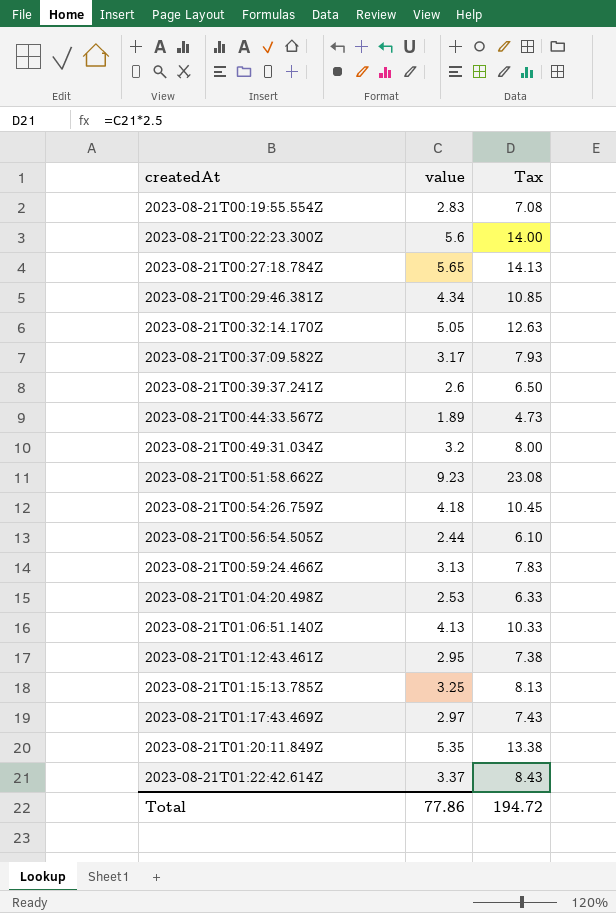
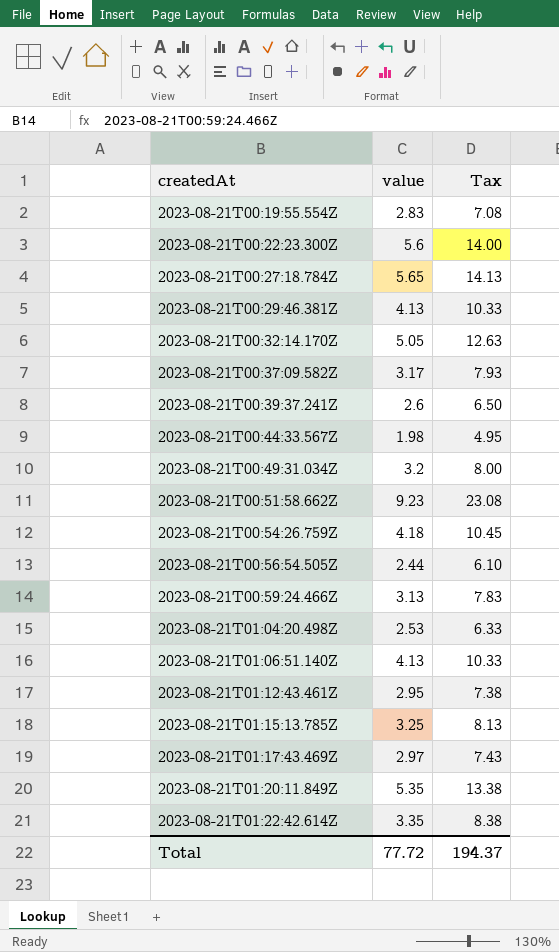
2023-08-21T00:29:46.381Z | value: 4.34 -> 4.13
2023-08-21T00:29:46.381Z | Tax: 10.85 -> 10.33
2023-08-21T00:44:33.567Z | value: 1.89 -> 1.98
2023-08-21T00:44:33.567Z | Tax: 4.73 -> 4.95
2023-08-21T01:22:42.614Z | value: 3.37 -> 3.35
2023-08-21T01:22:42.614Z | Tax: 8.43 -> 8.38
Total | value: 77.86 -> 77.72
Total | Tax: 194.72 -> 194.37

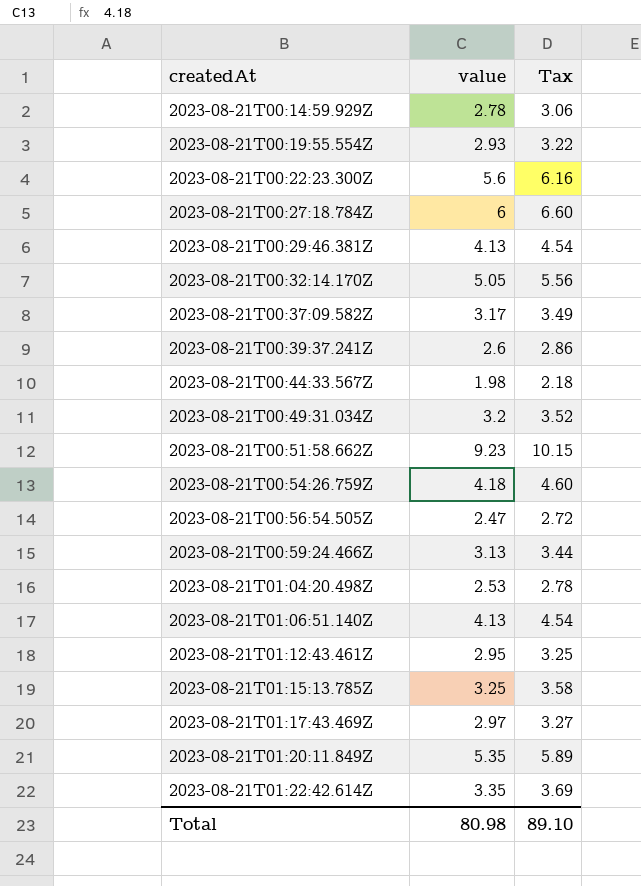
column Tax | formula: [value] * 2.5 -> [value] * 1.1
row 2023-08-21T00:14:59.929Z: none -> 2.78 | 3.06
2023-08-21T00:19:55.554Z | value: 2.83 -> 2.93
2023-08-21T00:27:18.784Z | value: 5.65 -> 6
2023-08-21T00:56:54.505Z | value: 2.44 -> 2.47
Total | value: 77.72 -> 80.98
Total | Tax: 194.37 -> 89.10

